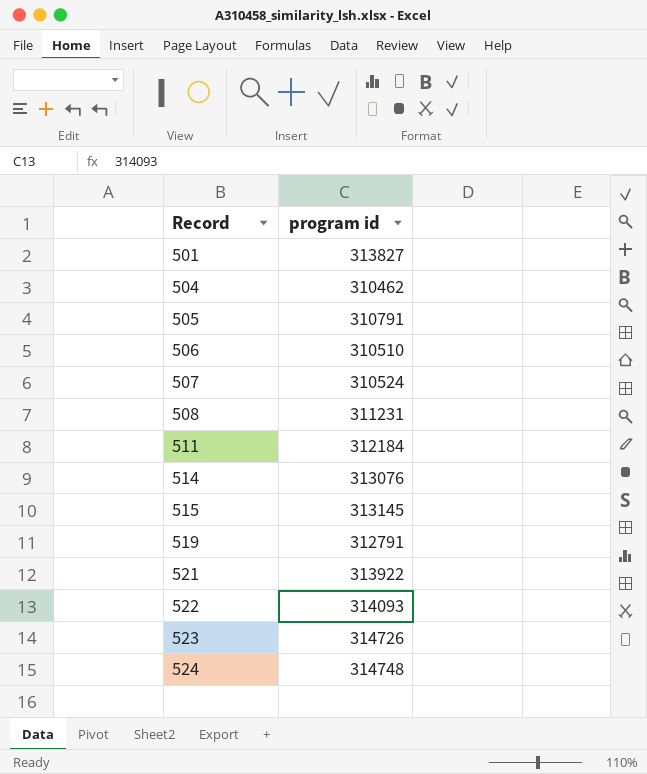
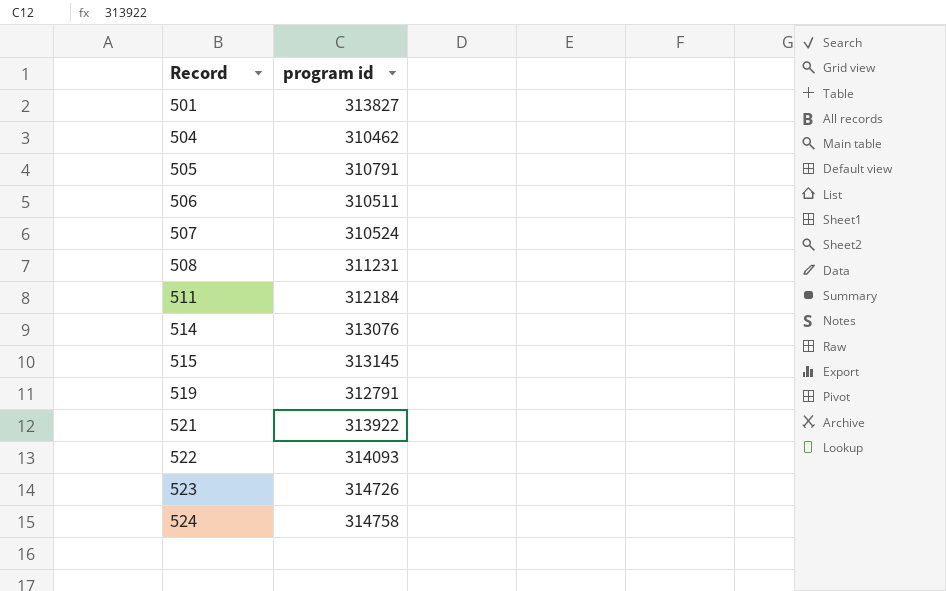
506 | program id: 310510 -> 310511
524 | program id: 314748 -> 314758

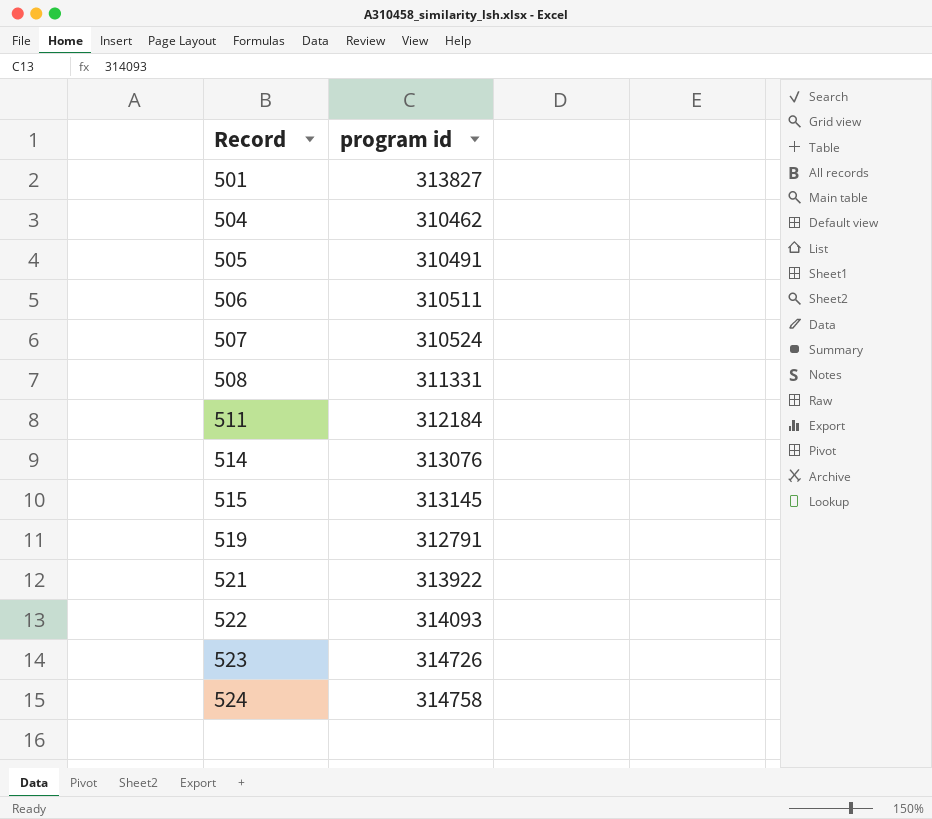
505 | program id: 310791 -> 310491
508 | program id: 311231 -> 311331

